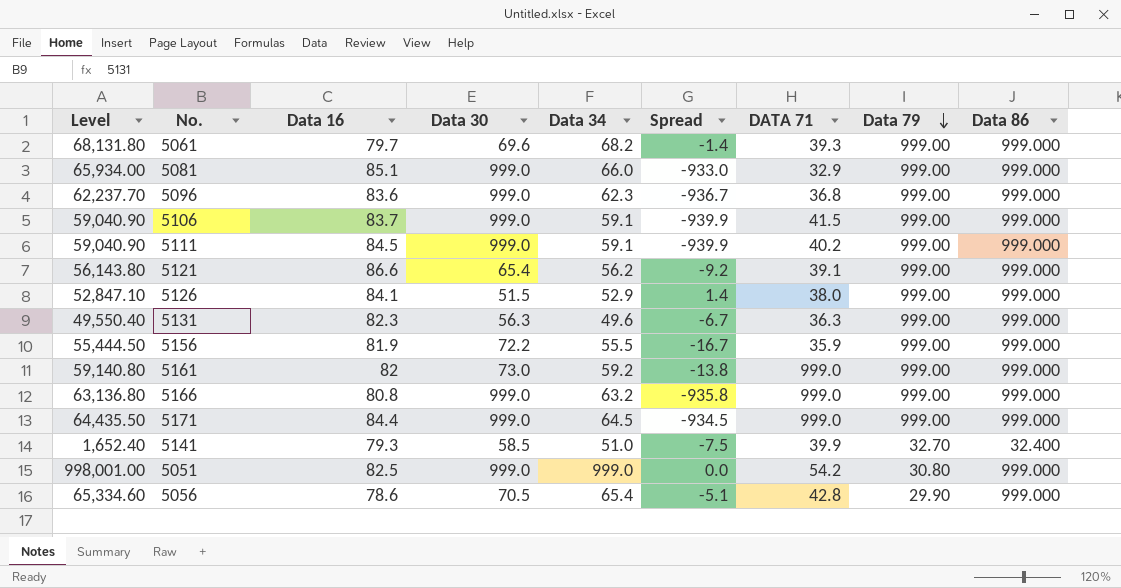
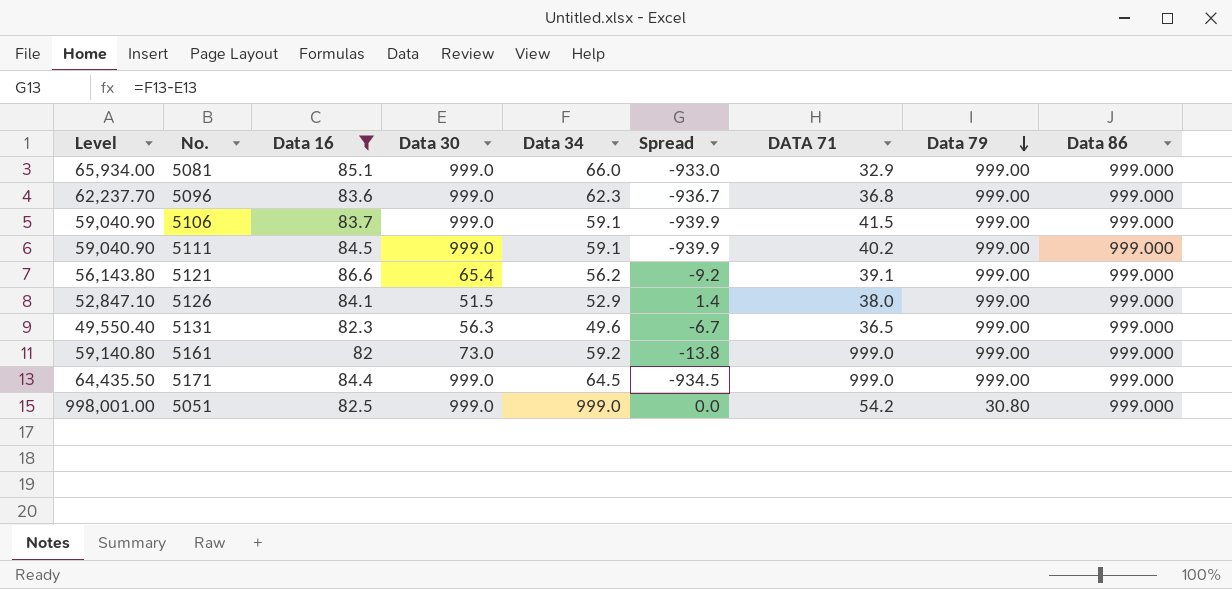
filter: none -> Data 16 >= 82
5131 | DATA 71: 36.3 -> 36.5

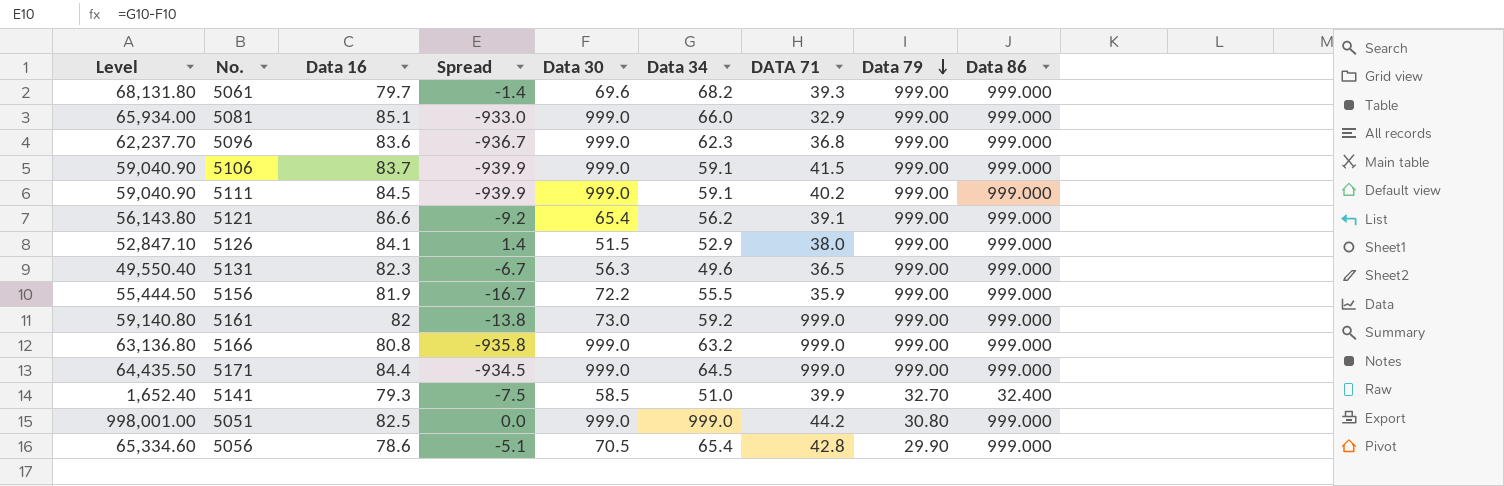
filter: Data 16 >= 82 -> none
column Spread | position: 6 -> 4
5051 | DATA 71: 54.2 -> 44.2

